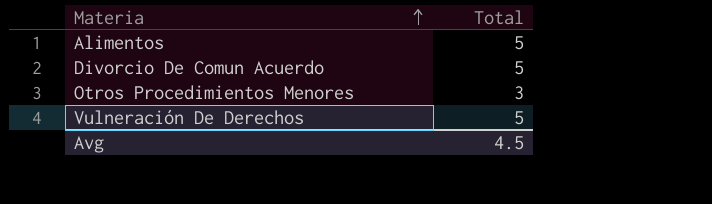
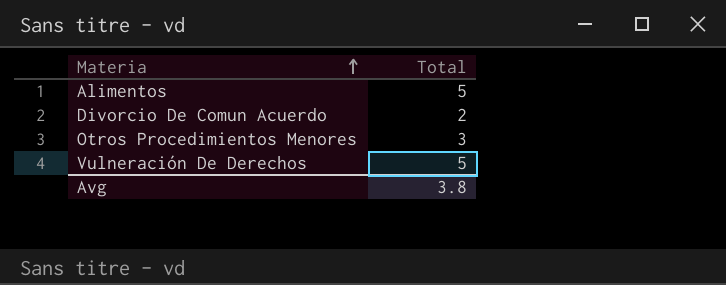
Divorcio De Comun Acuerdo | Total: 5 -> 2
Avg | Total: 4.5 -> 3.8

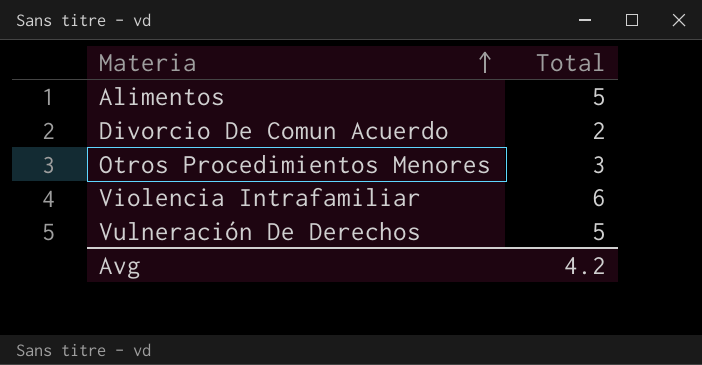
row Violencia Intrafamiliar: none -> 6
Avg | Total: 3.8 -> 4.2

